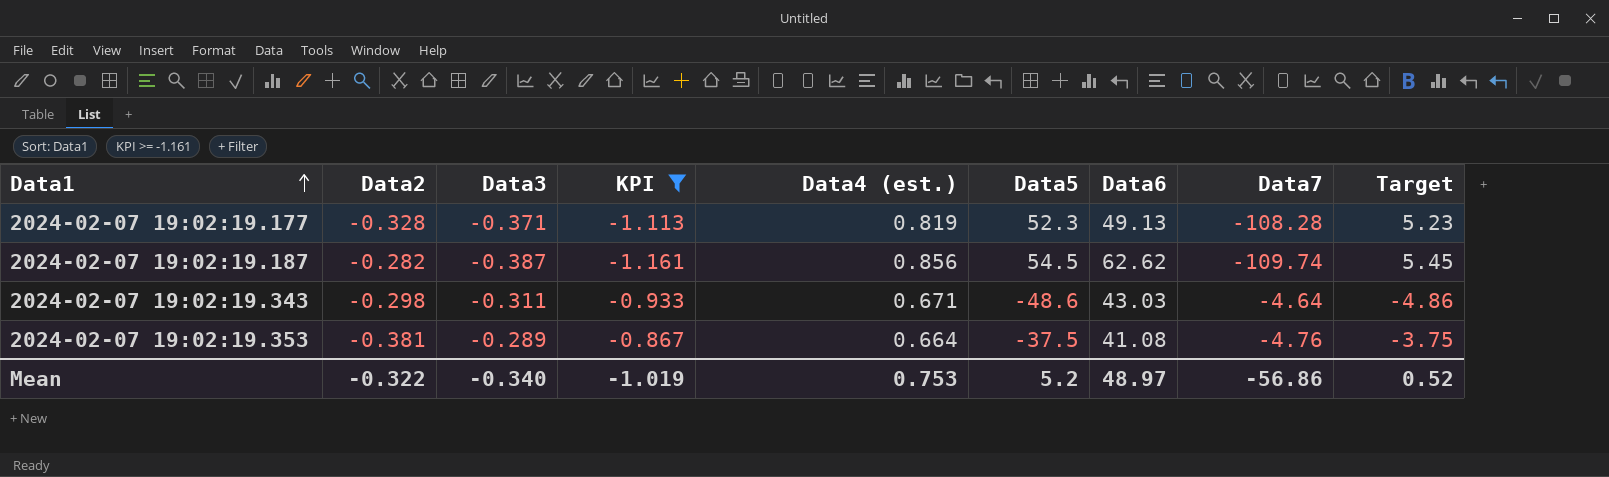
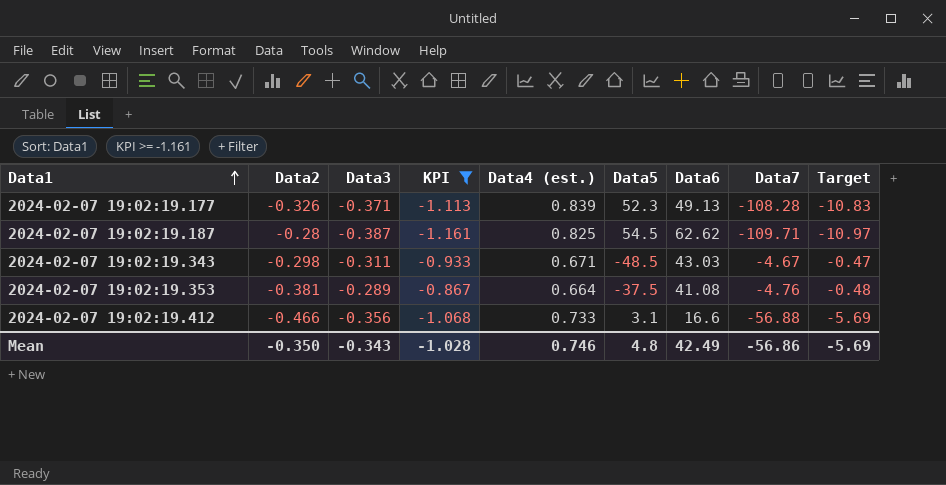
column Target | formula: [Data5] * 0.1 -> [Data7] * 0.1
2024-02-07 19:02:19.177 | Data2: -0.328 -> -0.326
2024-02-07 19:02:19.177 | Data4 (est.): 0.819 -> 0.839
2024-02-07 19:02:19.187 | Data2: -0.282 -> -0.28
2024-02-07 19:02:19.187 | Data4 (est.): 0.856 -> 0.825
2024-02-07 19:02:19.187 | Data7: -109.74 -> -109.71
2024-02-07 19:02:19.343 | Data5: -48.6 -> -48.5
2024-02-07 19:02:19.343 | Data7: -4.64 -> -4.67
row 2024-02-07 19:02:19.412: none -> -0.466 | -0.356 | -1.068 | 0.733 | 3.1 | 16.6 | -56.88 | -5.69
Mean | Data2: -0.322 -> -0.350
Mean | Data3: -0.340 -> -0.343
Mean | KPI: -1.019 -> -1.028
Mean | Data4 (est.): 0.753 -> 0.746
Mean | Data5: 5.2 -> 4.8
Mean | Data6: 48.97 -> 42.49
Mean | Target: 0.52 -> -5.69

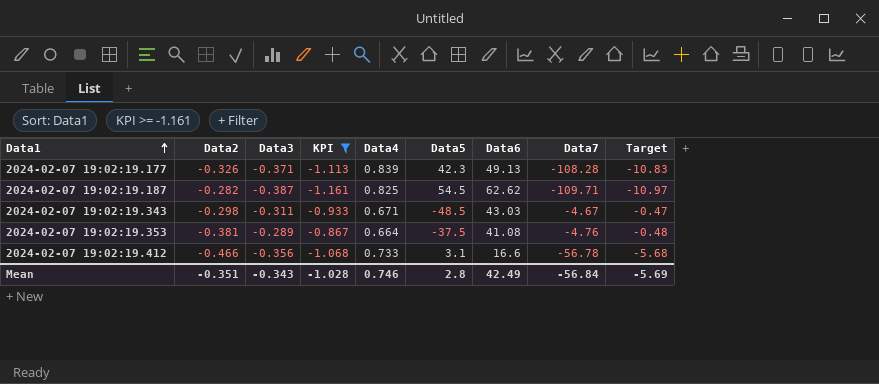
column name: Data4 (est.) -> Data4
2024-02-07 19:02:19.177 | Data5: 52.3 -> 42.3
2024-02-07 19:02:19.187 | Data2: -0.28 -> -0.282
2024-02-07 19:02:19.412 | Data7: -56.88 -> -56.78
2024-02-07 19:02:19.412 | Target: -5.69 -> -5.68
Mean | Data2: -0.350 -> -0.351
Mean | Data5: 4.8 -> 2.8
Mean | Data7: -56.86 -> -56.84

